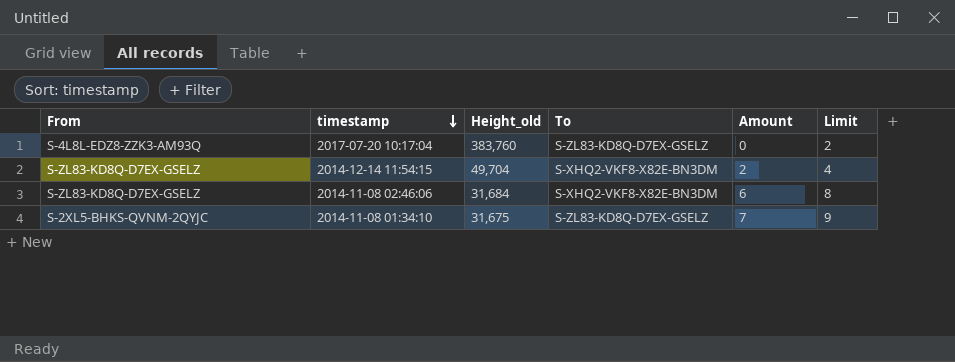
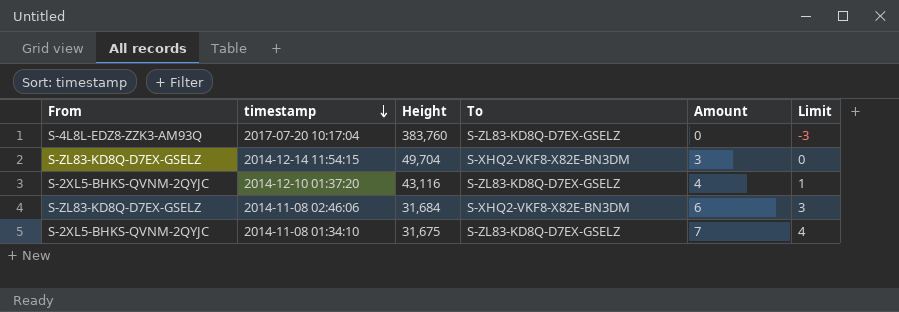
column name: Height_old -> Height
column Limit | formula: [Amount] + 2 -> [Amount] - 3
2014-12-14 11:54:15 | Amount: 2 -> 3
row 2014-12-10 01:37:20: none -> S-2XL5-BHKS-QVNM-2QYJC | 43,116 | S-ZL83-KD8Q-D7EX-GSELZ | 4 | 1

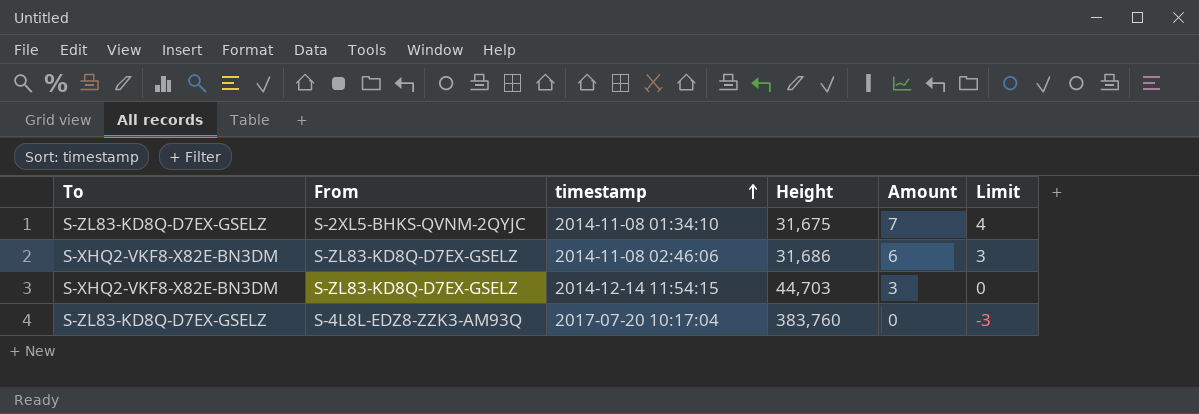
row order: timestamp descending -> timestamp ascending
column To | position: 4 -> 1
row 2014-12-10 01:37:20: S-2XL5-BHKS-QVNM-2QYJC | 43,116 | S-ZL83-KD8Q-D7EX-GSELZ | 4 | 1 -> none
2014-11-08 02:46:06 | Height: 31,684 -> 31,686
2014-12-14 11:54:15 | Height: 49,704 -> 44,703

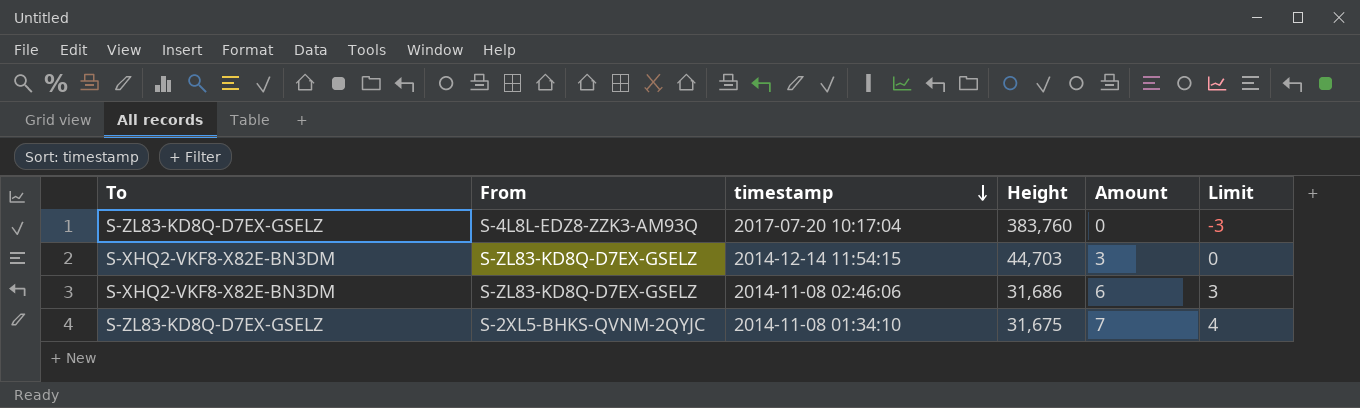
row order: timestamp ascending -> timestamp descending

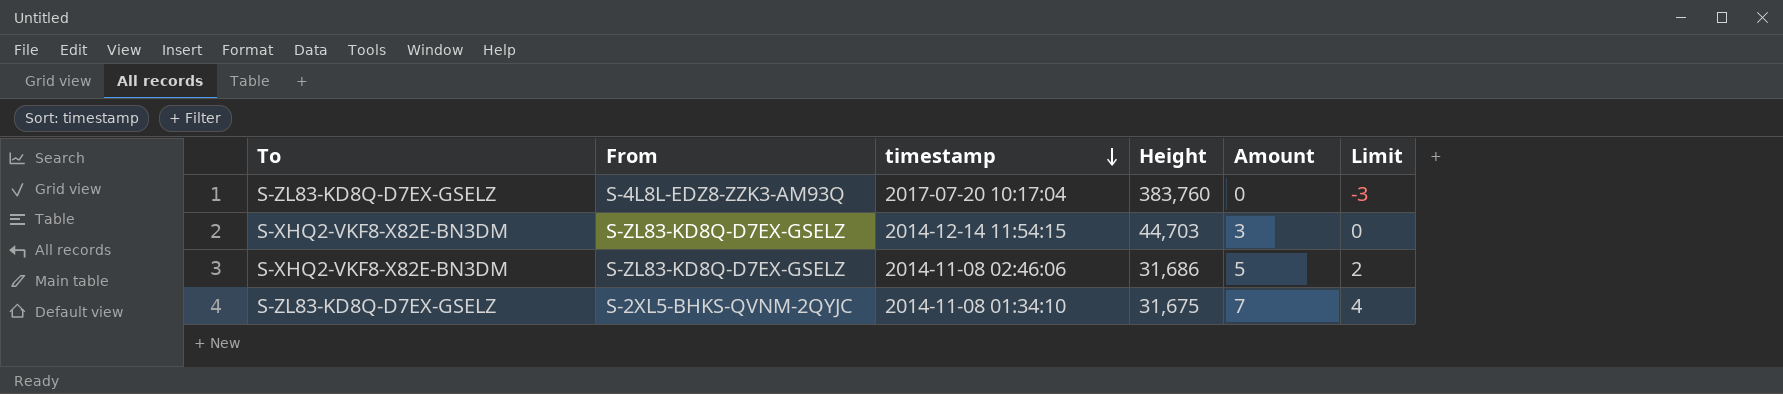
2014-11-08 02:46:06 | Amount: 6 -> 5
2014-11-08 02:46:06 | Limit: 3 -> 2

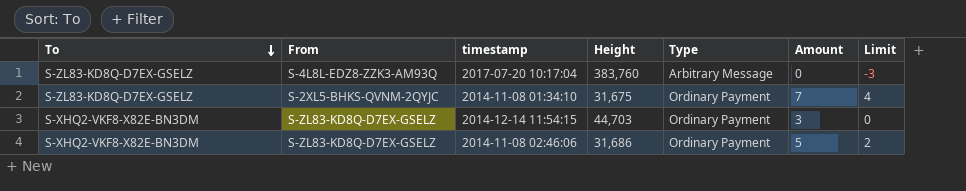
row order: timestamp descending -> To descending
column Type | position: none -> 5

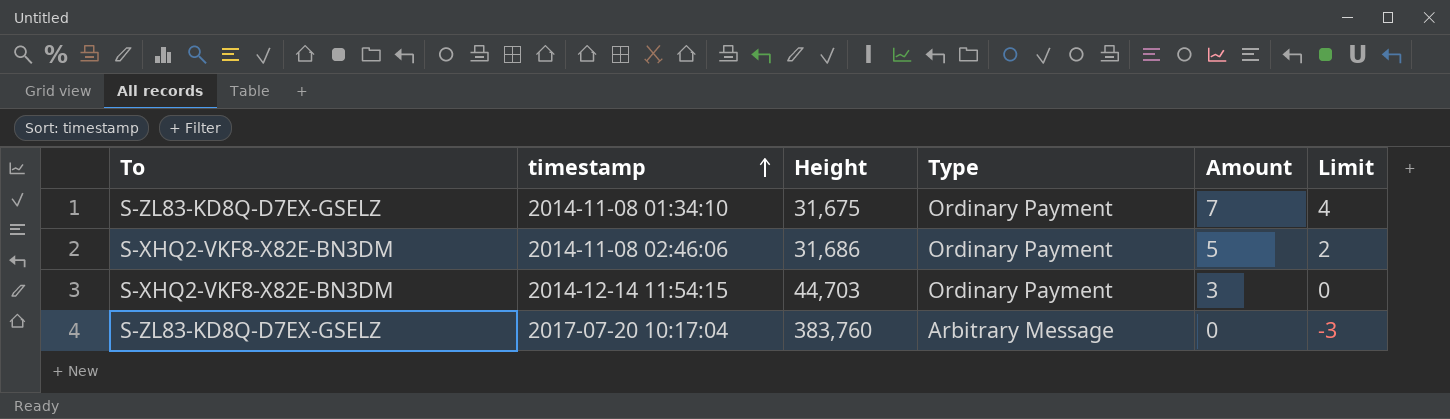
row order: To descending -> timestamp ascending
column From | position: 2 -> none

